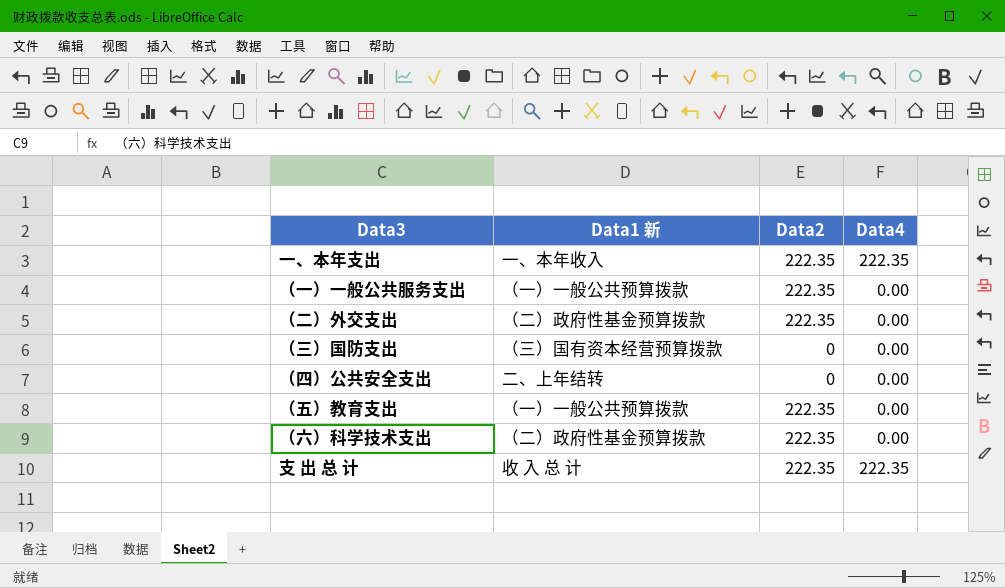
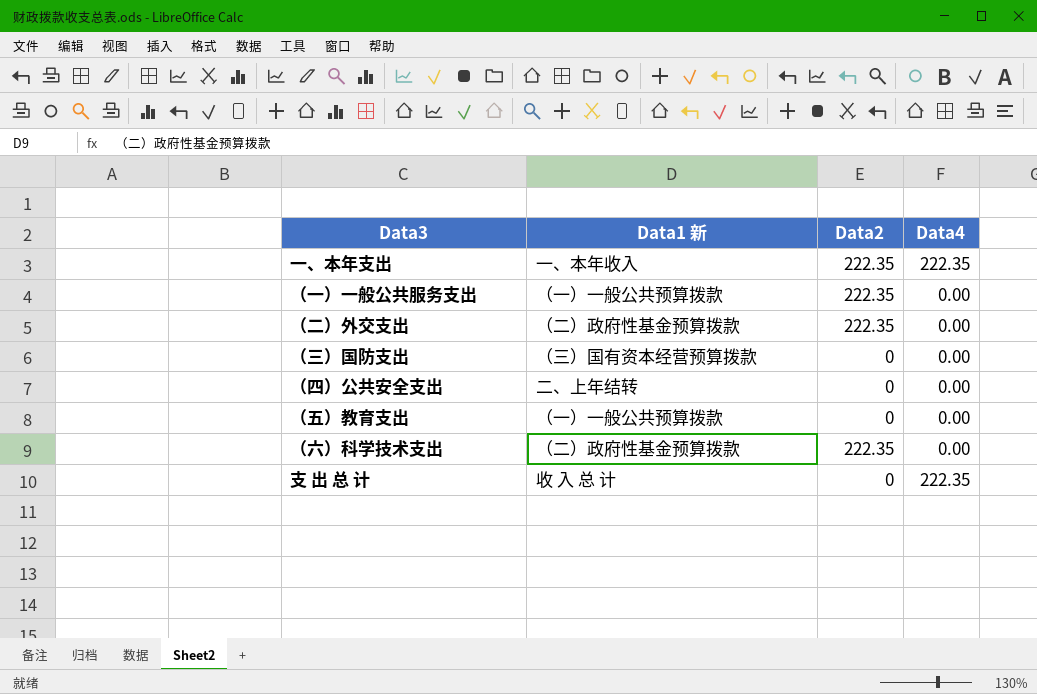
（五）教育支出 | Data2: 222.35 -> 0
支 出 总 计 | Data2: 222.35 -> 0

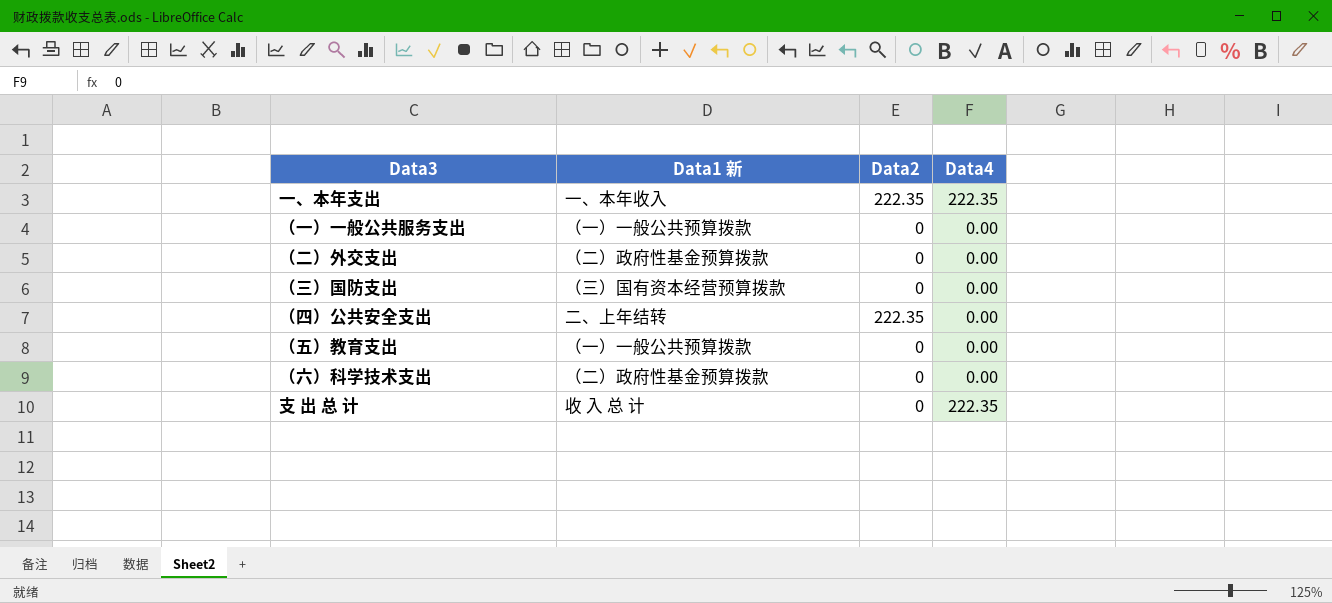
（一）一般公共服务支出 | Data2: 222.35 -> 0
（二）外交支出 | Data2: 222.35 -> 0
（四）公共安全支出 | Data2: 0 -> 222.35
（六）科学技术支出 | Data2: 222.35 -> 0

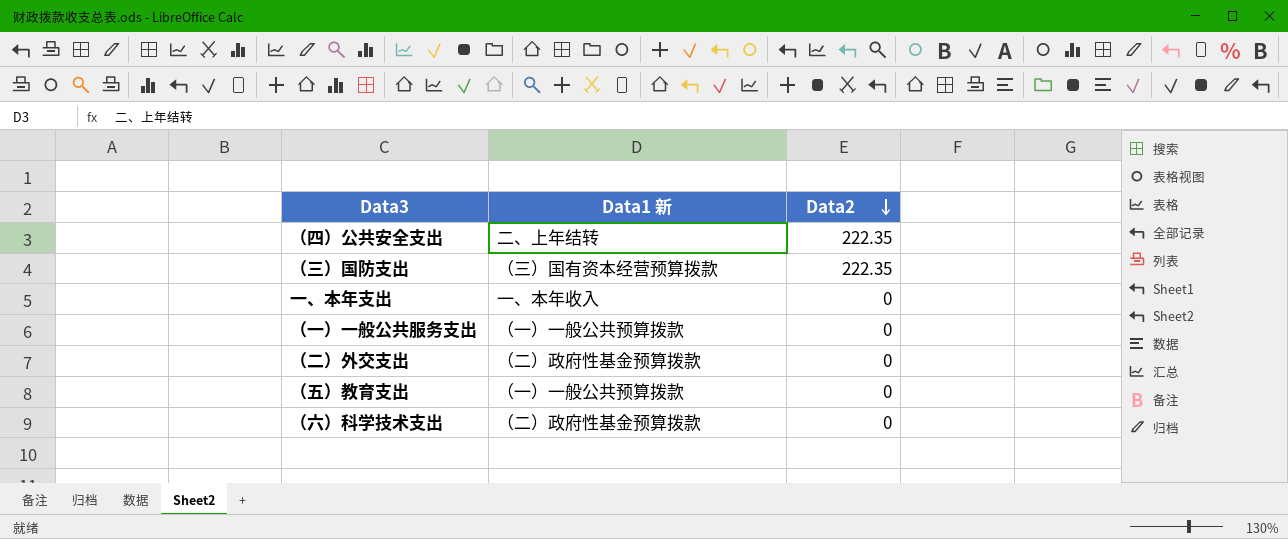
row order: none -> Data2 descending
column Data4 | position: 4 -> none
row 支 出 总 计: 收 入 总 计 | 0 | 222.35 -> none
（三）国防支出 | Data2: 0 -> 222.35
一、本年支出 | Data2: 222.35 -> 0

